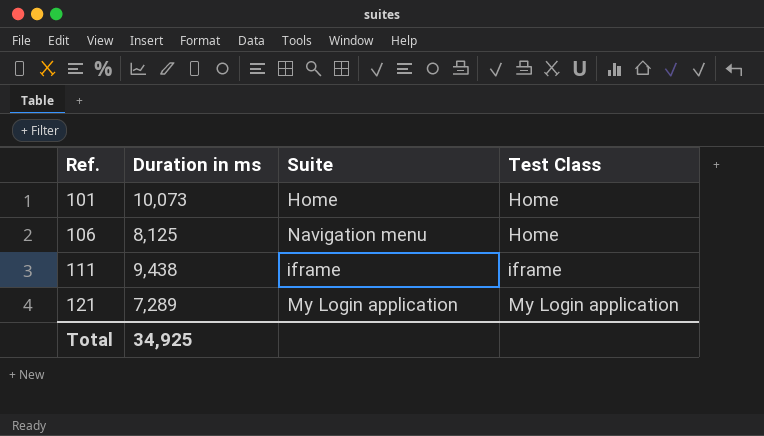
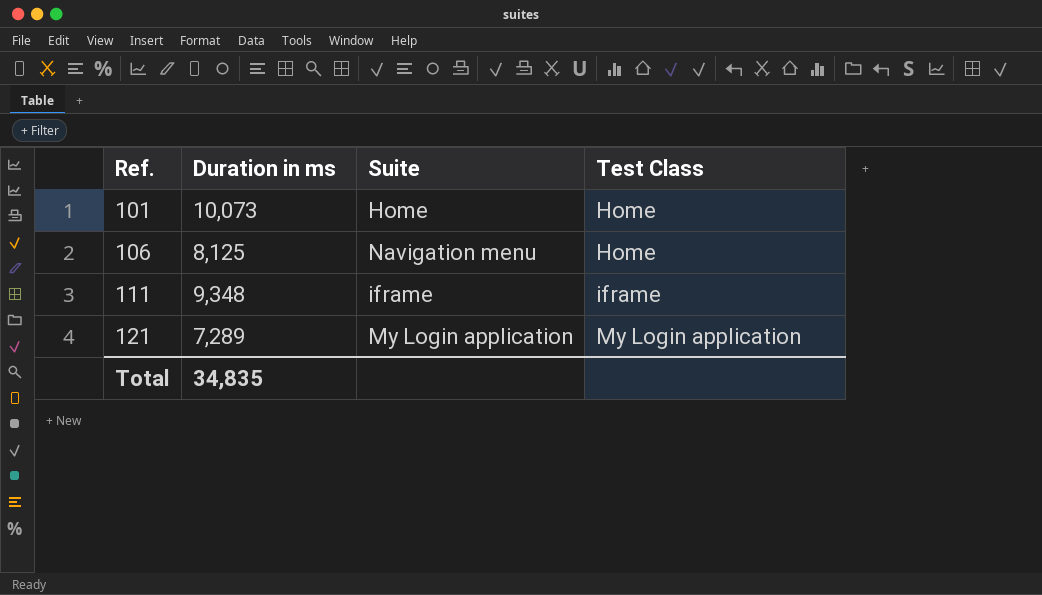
111 | Duration in ms: 9,438 -> 9,348
Total | Duration in ms: 34,925 -> 34,835

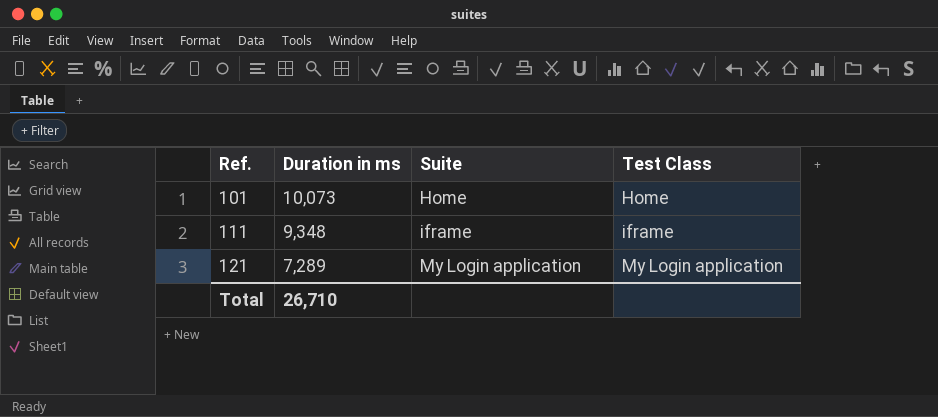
row 106: 8,125 | Navigation menu | Home -> none
Total | Duration in ms: 34,835 -> 26,710

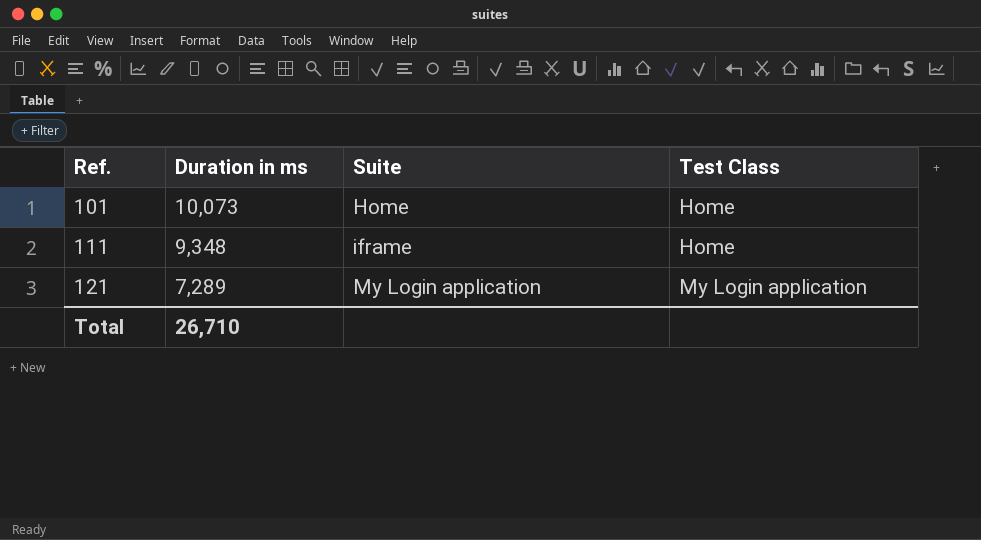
111 | Test Class: iframe -> Home

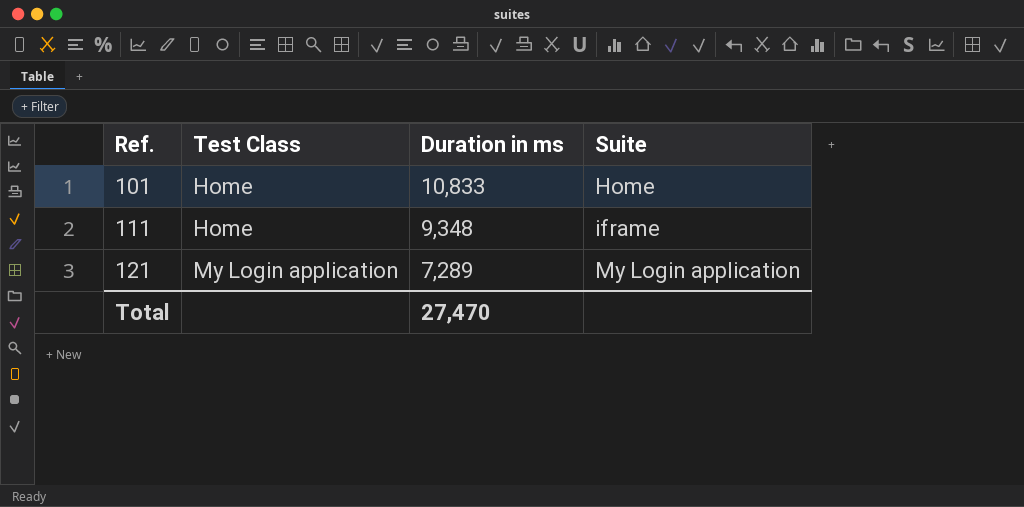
column Test Class | position: 4 -> 2
101 | Duration in ms: 10,073 -> 10,833
Total | Duration in ms: 26,710 -> 27,470

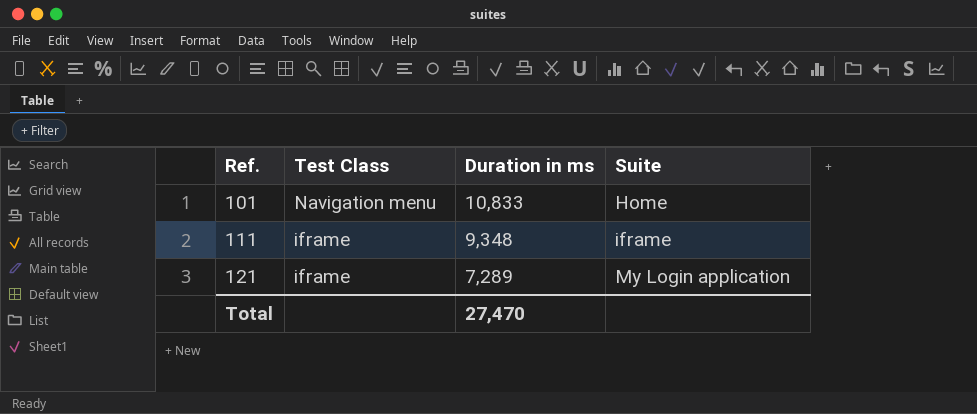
101 | Test Class: Home -> Navigation menu
111 | Test Class: Home -> iframe
121 | Test Class: My Login application -> iframe

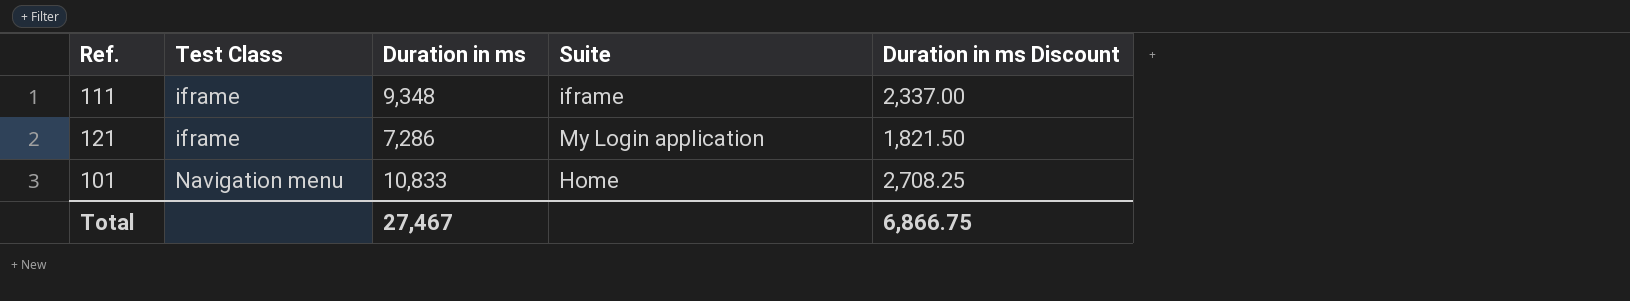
row order: Ref. ascending -> Test Class ascending
column Duration in ms Discount | formula: none -> [Duration in ms] * 0.25
121 | Duration in ms: 7,289 -> 7,286
Total | Duration in ms: 27,470 -> 27,467

